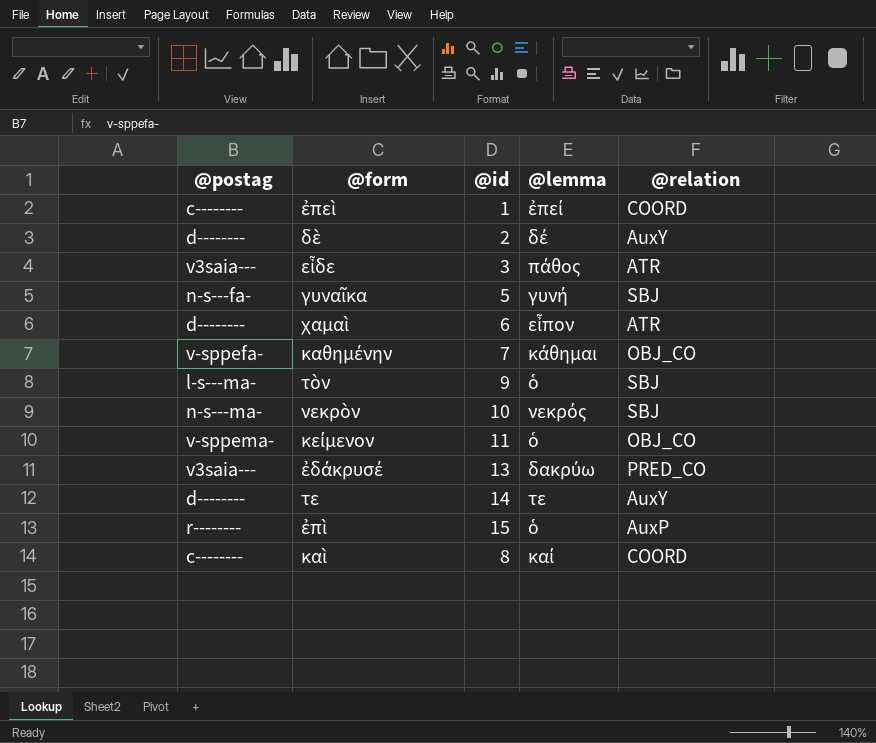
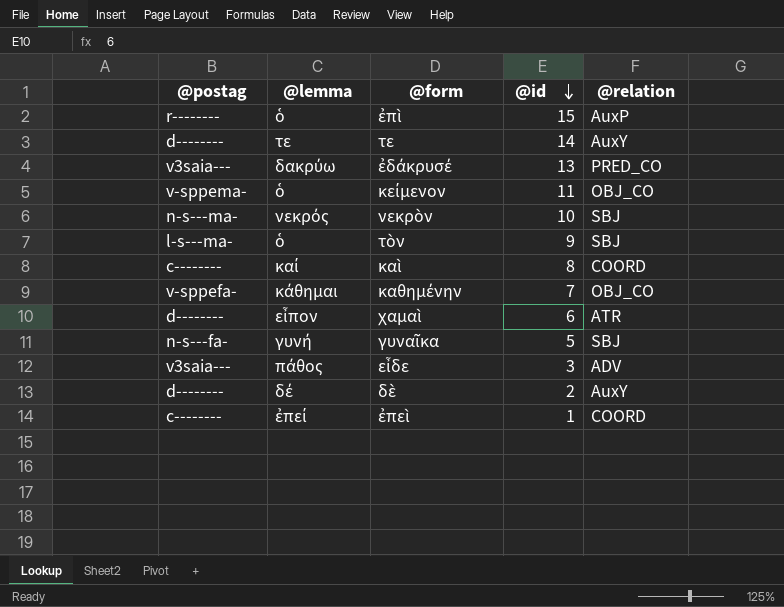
row order: none -> @id descending
column @lemma | position: 4 -> 2
εἶδε | @relation: ATR -> ADV

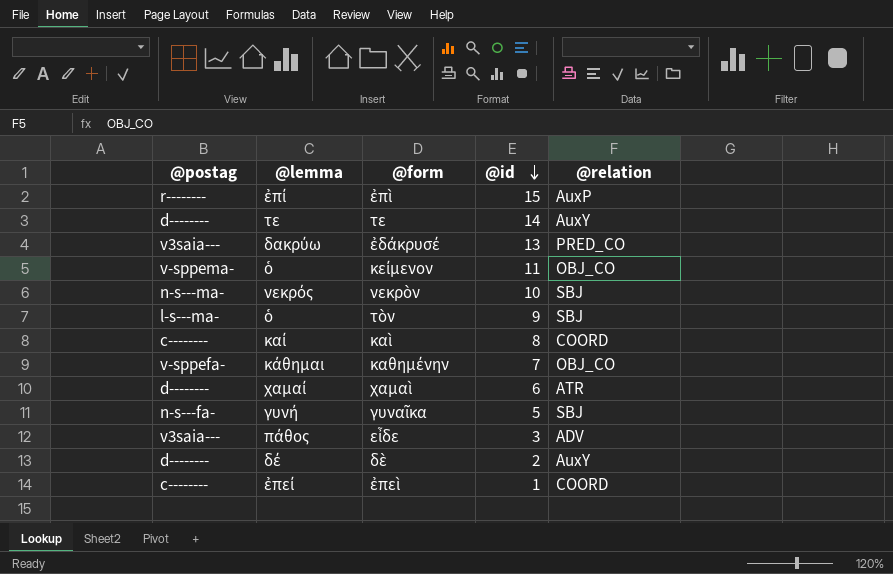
ἐπὶ | @lemma: ὁ -> ἐπί
χαμαὶ | @lemma: εἶπον -> χαμαί

